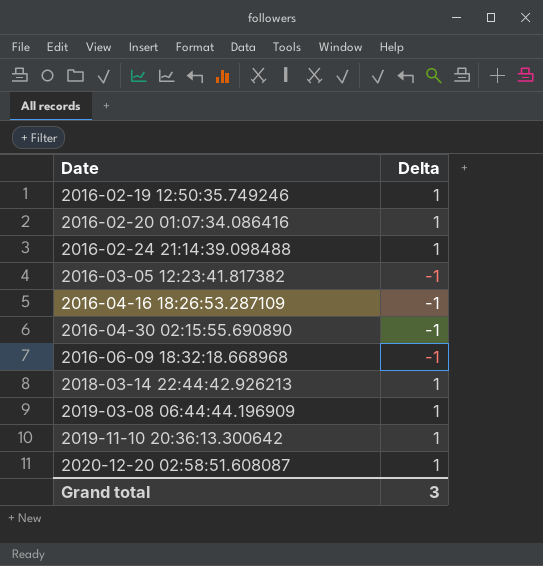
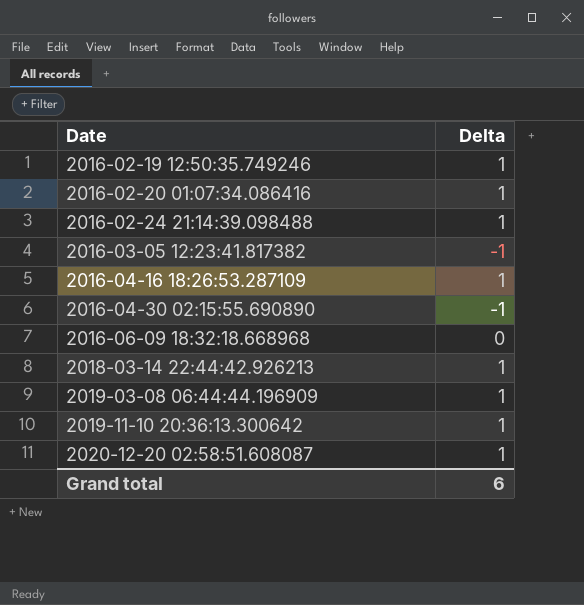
2016-04-16 18:26:53.287109 | Delta: -1 -> 1
2016-06-09 18:32:18.668968 | Delta: -1 -> 0
Grand total | Delta: 3 -> 6

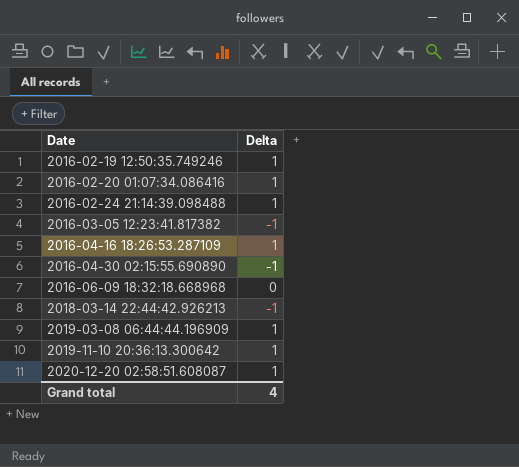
2018-03-14 22:44:42.926213 | Delta: 1 -> -1
Grand total | Delta: 6 -> 4

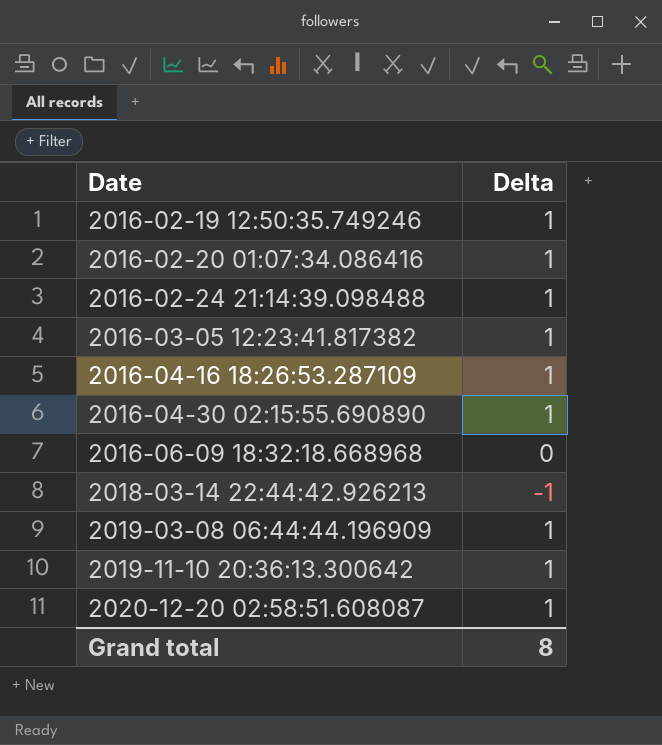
2016-03-05 12:23:41.817382 | Delta: -1 -> 1
2016-04-30 02:15:55.690890 | Delta: -1 -> 1
Grand total | Delta: 4 -> 8

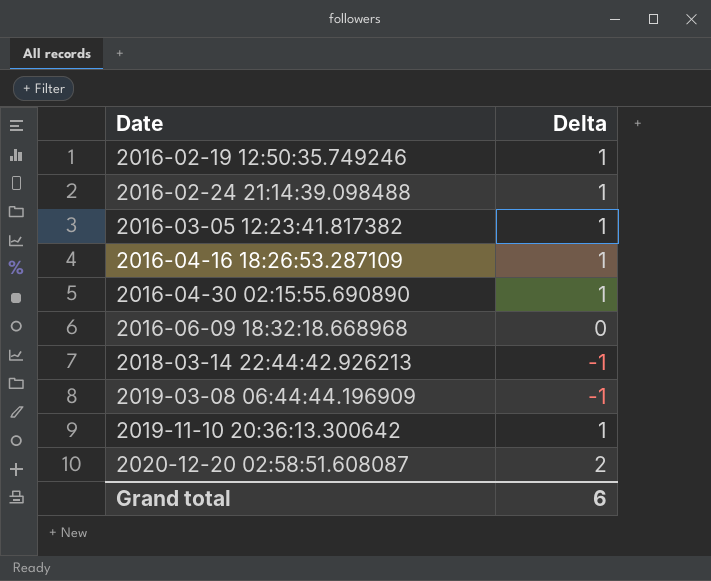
row 2016-02-20 01:07:34.086416: 1 -> none
2019-03-08 06:44:44.196909 | Delta: 1 -> -1
2020-12-20 02:58:51.608087 | Delta: 1 -> 2
Grand total | Delta: 8 -> 6

